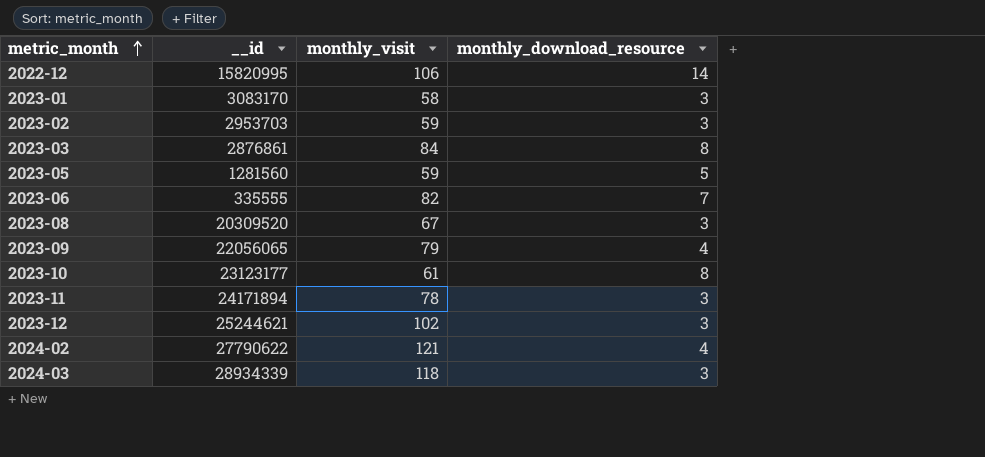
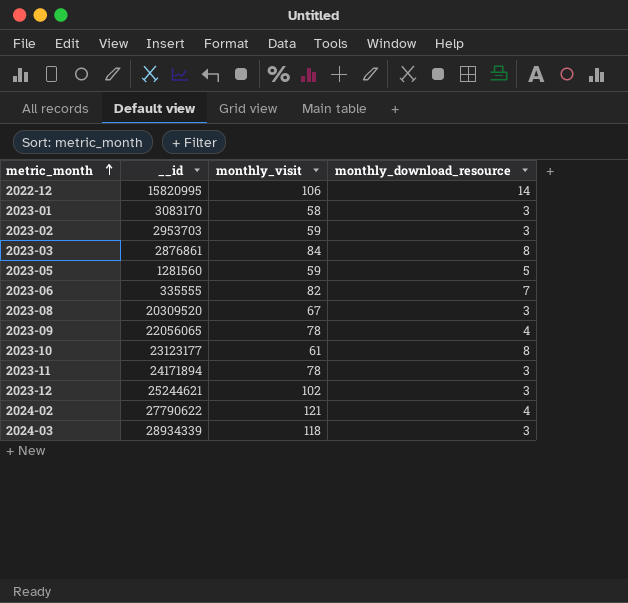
2023-09 | monthly_visit: 79 -> 78

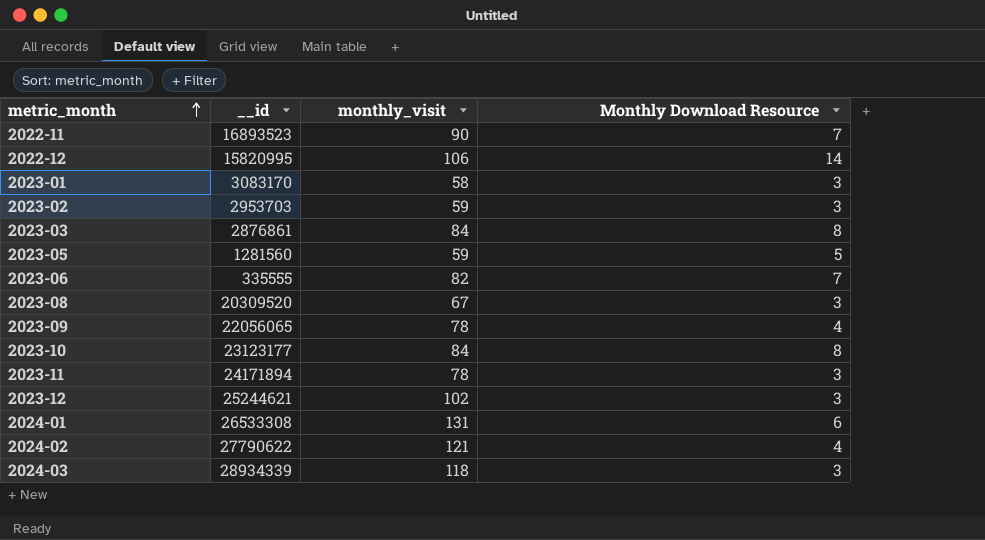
column name: monthly_download_resource -> Monthly Download Resource
row 2022-11: none -> 16893523 | 90 | 7
2023-10 | monthly_visit: 61 -> 84
row 2024-01: none -> 26533308 | 131 | 6

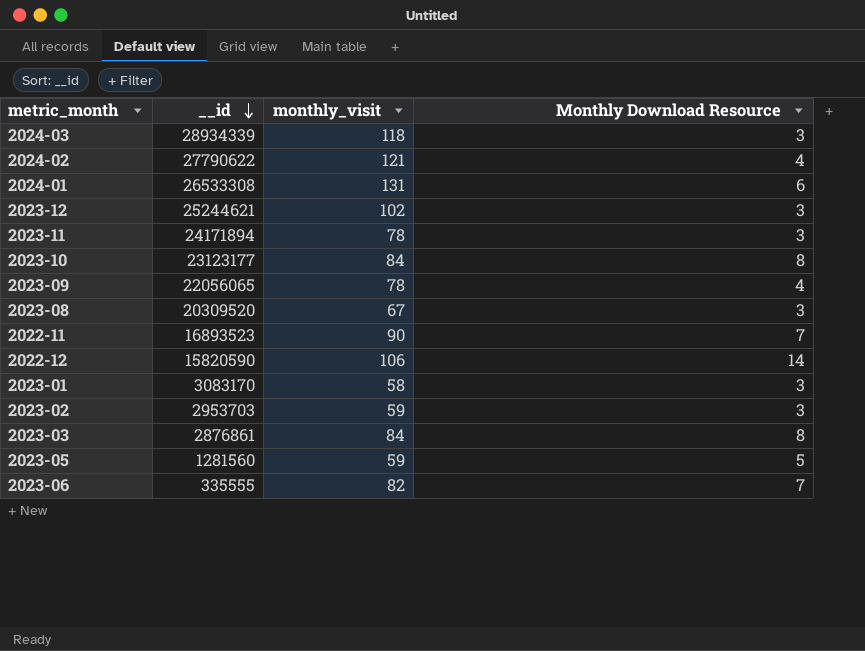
row order: metric_month ascending -> __id descending
2022-12 | __id: 15820995 -> 15820590

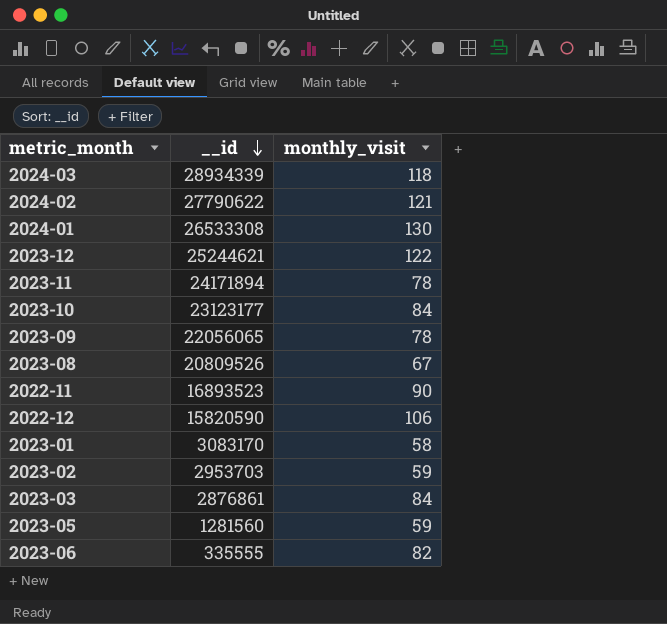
column Monthly Download Resource | position: 4 -> none
2024-01 | monthly_visit: 131 -> 130
2023-12 | monthly_visit: 102 -> 122
2023-08 | __id: 20309520 -> 20809526

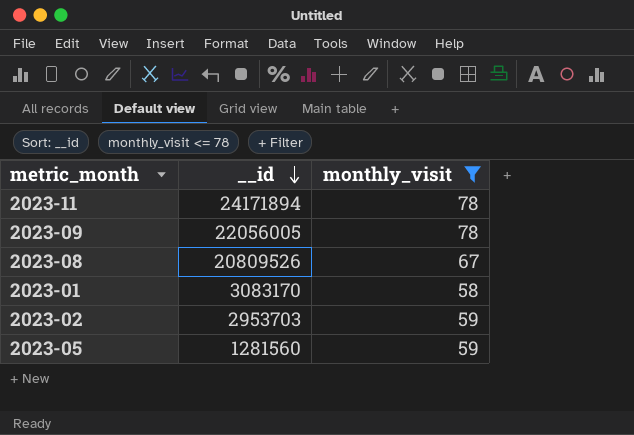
filter: none -> monthly_visit <= 78
2023-09 | __id: 22056065 -> 22056005

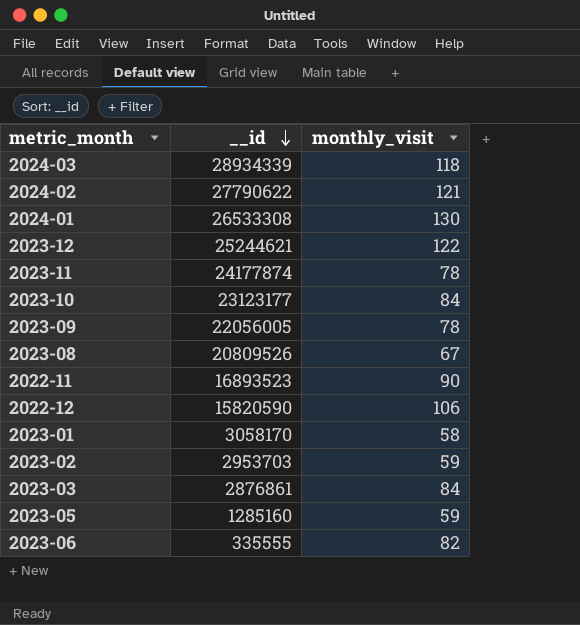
filter: monthly_visit <= 78 -> none
2023-11 | __id: 24171894 -> 24177874
2023-01 | __id: 3083170 -> 3058170
2023-05 | __id: 1281560 -> 1285160

